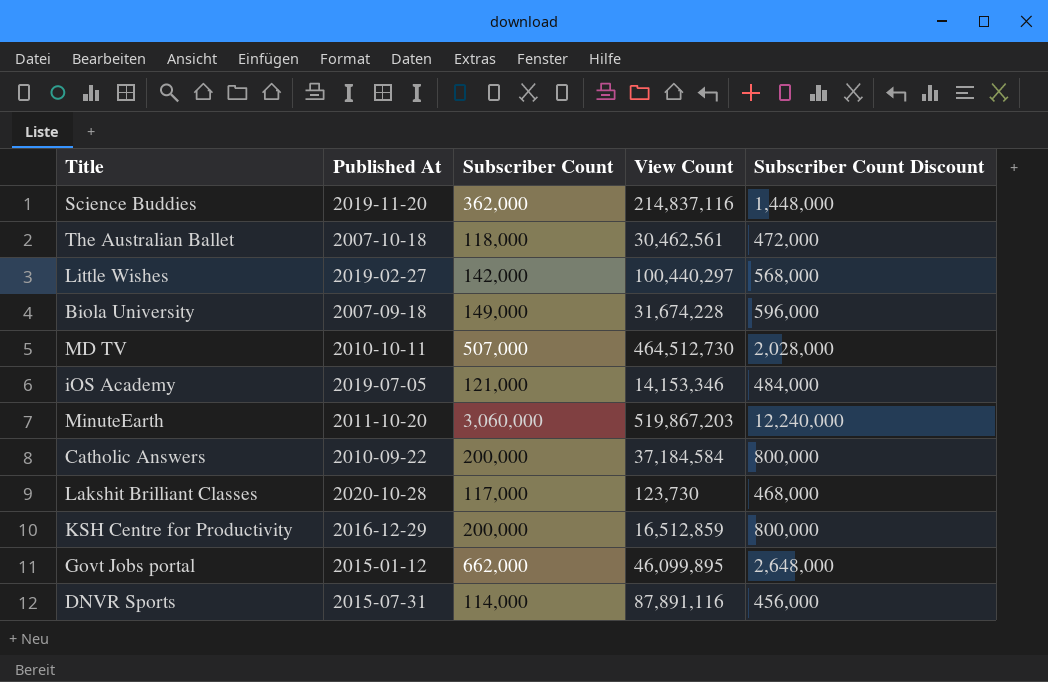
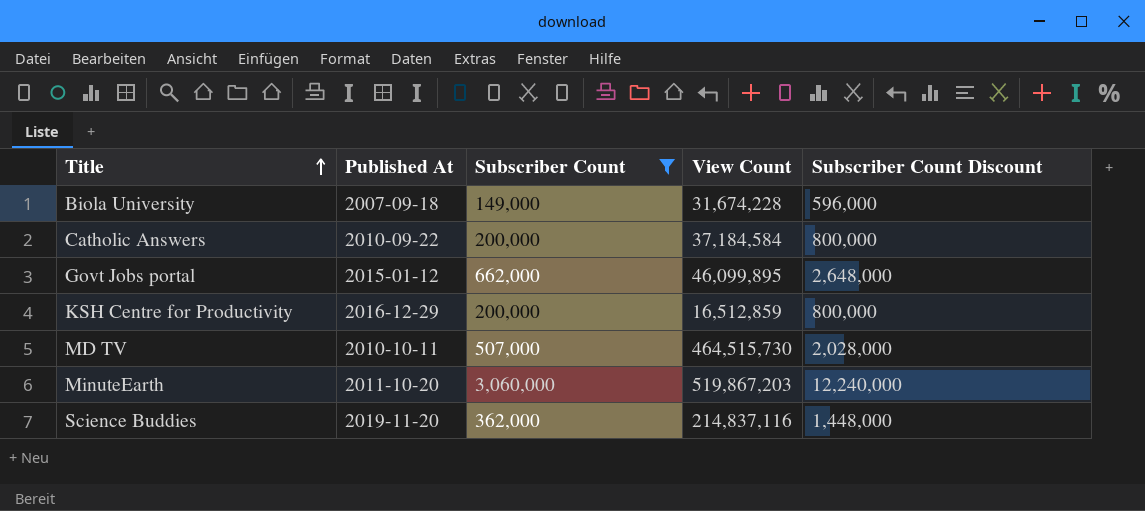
filter: none -> Subscriber Count >= 149,000
row order: none -> Title ascending
MD TV | View Count: 464,512,730 -> 464,515,730

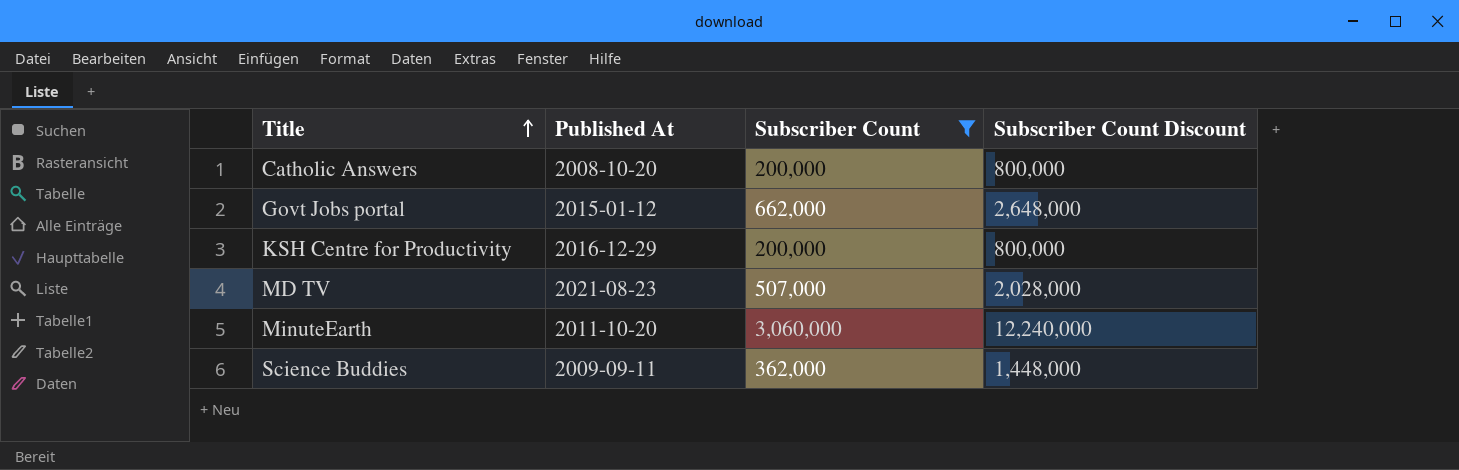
column View Count | position: 4 -> none
row Biola University: 2007-09-18 | 149,000 | 31,674,228 | 596,000 -> none
Catholic Answers | Published At: 2010-09-22 -> 2008-10-20
MD TV | Published At: 2010-10-11 -> 2021-08-23
Science Buddies | Published At: 2019-11-20 -> 2009-09-11

